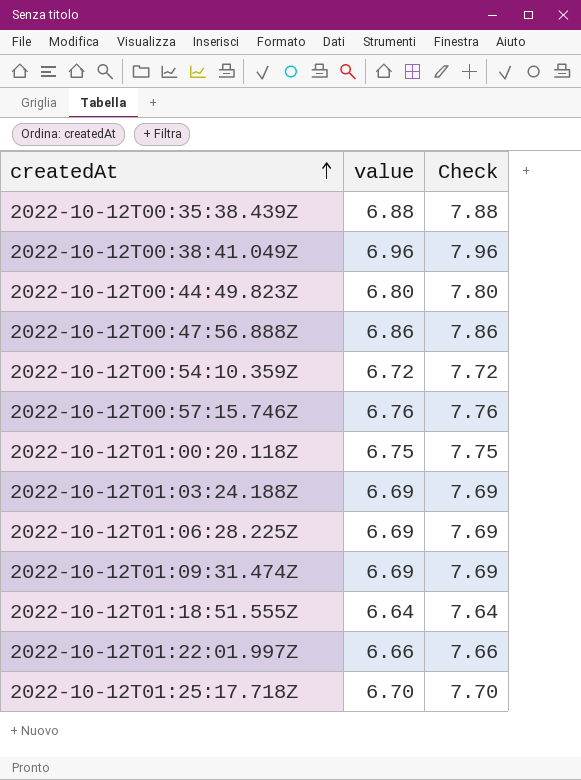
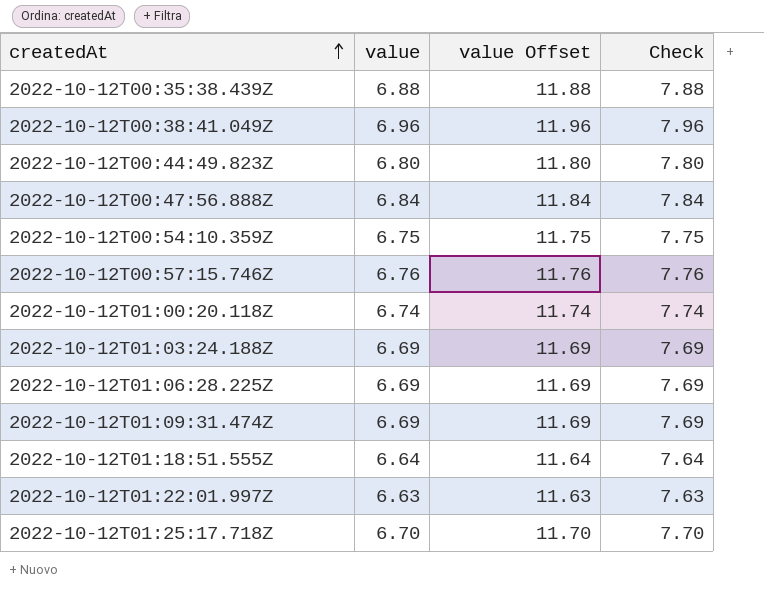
column value Offset | formula: none -> [value] + 5
2022-10-12T00:47:56.888Z | value: 6.86 -> 6.84
2022-10-12T00:47:56.888Z | Check: 7.86 -> 7.84
2022-10-12T00:54:10.359Z | value: 6.72 -> 6.75
2022-10-12T00:54:10.359Z | Check: 7.72 -> 7.75
2022-10-12T01:00:20.118Z | value: 6.75 -> 6.74
2022-10-12T01:00:20.118Z | Check: 7.75 -> 7.74
2022-10-12T01:22:01.997Z | value: 6.66 -> 6.63
2022-10-12T01:22:01.997Z | Check: 7.66 -> 7.63

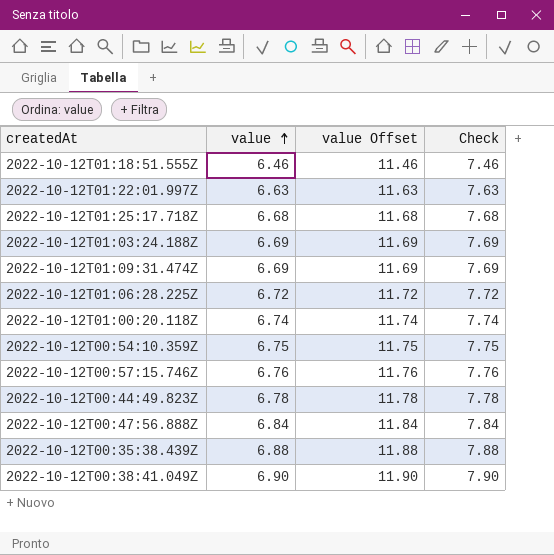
row order: createdAt ascending -> value ascending
2022-10-12T01:18:51.555Z | value: 6.64 -> 6.46
2022-10-12T01:18:51.555Z | value Offset: 11.64 -> 11.46
2022-10-12T01:18:51.555Z | Check: 7.64 -> 7.46
2022-10-12T01:25:17.718Z | value: 6.70 -> 6.68
2022-10-12T01:25:17.718Z | value Offset: 11.70 -> 11.68
2022-10-12T01:25:17.718Z | Check: 7.70 -> 7.68
2022-10-12T01:06:28.225Z | value: 6.69 -> 6.72
2022-10-12T01:06:28.225Z | value Offset: 11.69 -> 11.72
2022-10-12T01:06:28.225Z | Check: 7.69 -> 7.72
2022-10-12T00:44:49.823Z | value: 6.80 -> 6.78
2022-10-12T00:44:49.823Z | value Offset: 11.80 -> 11.78
2022-10-12T00:44:49.823Z | Check: 7.80 -> 7.78
2022-10-12T00:38:41.049Z | value: 6.96 -> 6.90
2022-10-12T00:38:41.049Z | value Offset: 11.96 -> 11.90
2022-10-12T00:38:41.049Z | Check: 7.96 -> 7.90

